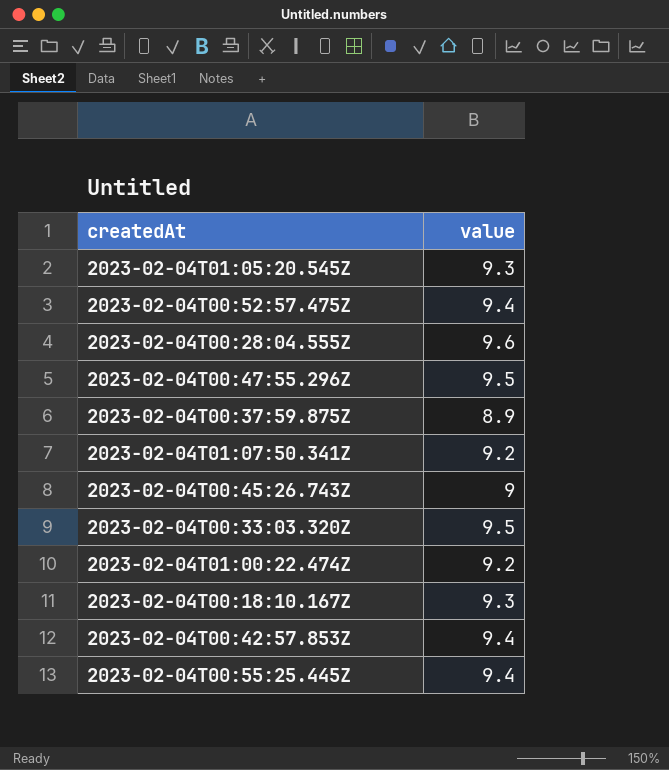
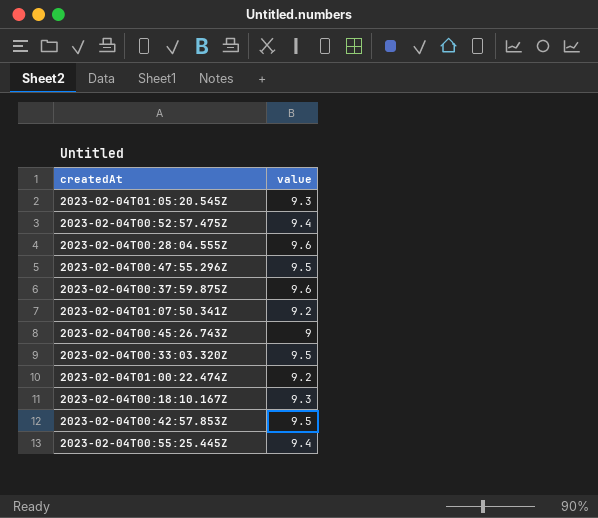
2023-02-04T00:37:59.875Z | value: 8.9 -> 9.6
2023-02-04T00:42:57.853Z | value: 9.4 -> 9.5

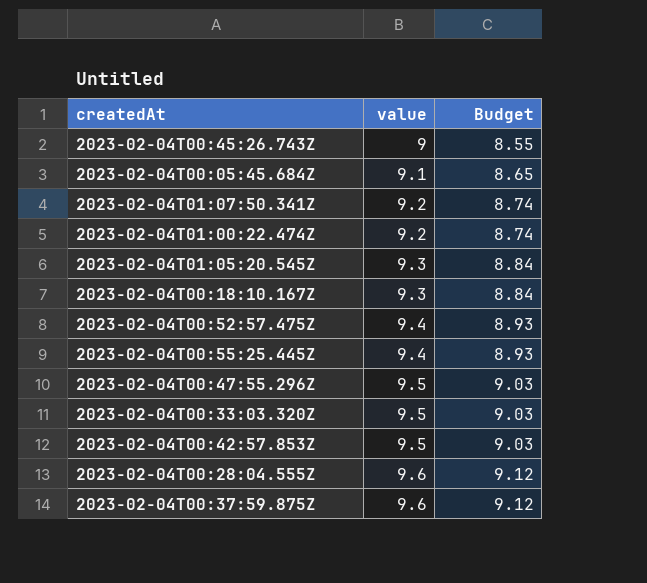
row order: none -> value ascending
column Budget | formula: none -> [value] * 0.95
row 2023-02-04T00:05:45.684Z: none -> 9.1 | 8.65

